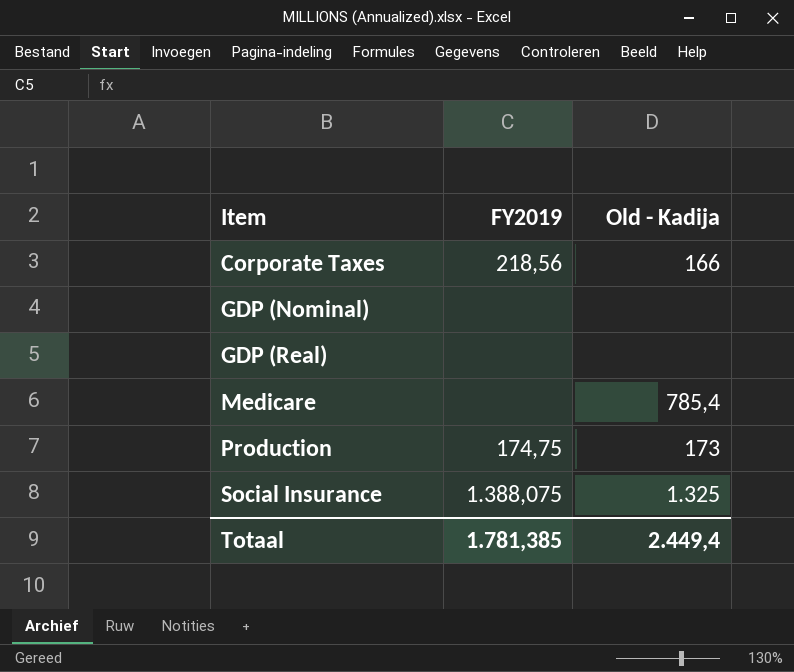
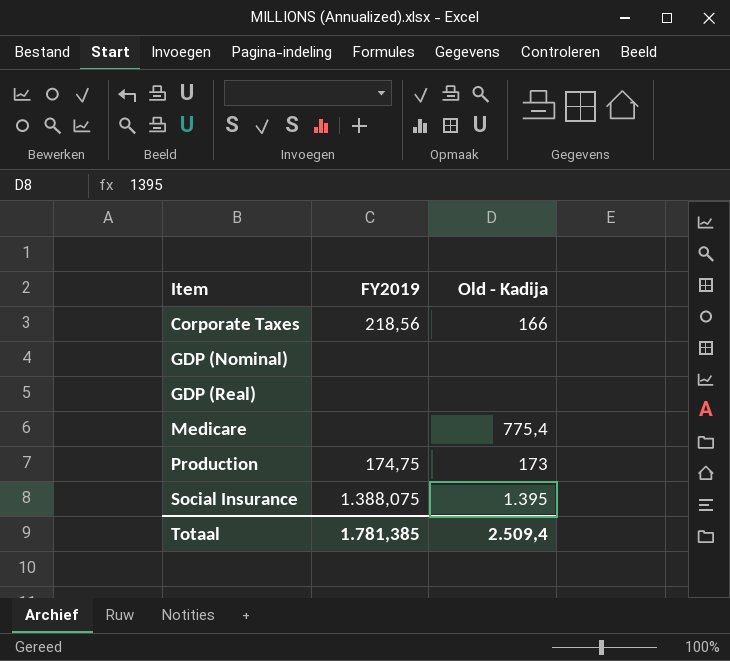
Medicare | Old - Kadija: 785,4 -> 775,4
Social Insurance | Old - Kadija: 1.325 -> 1.395
Totaal | Old - Kadija: 2.449,4 -> 2.509,4

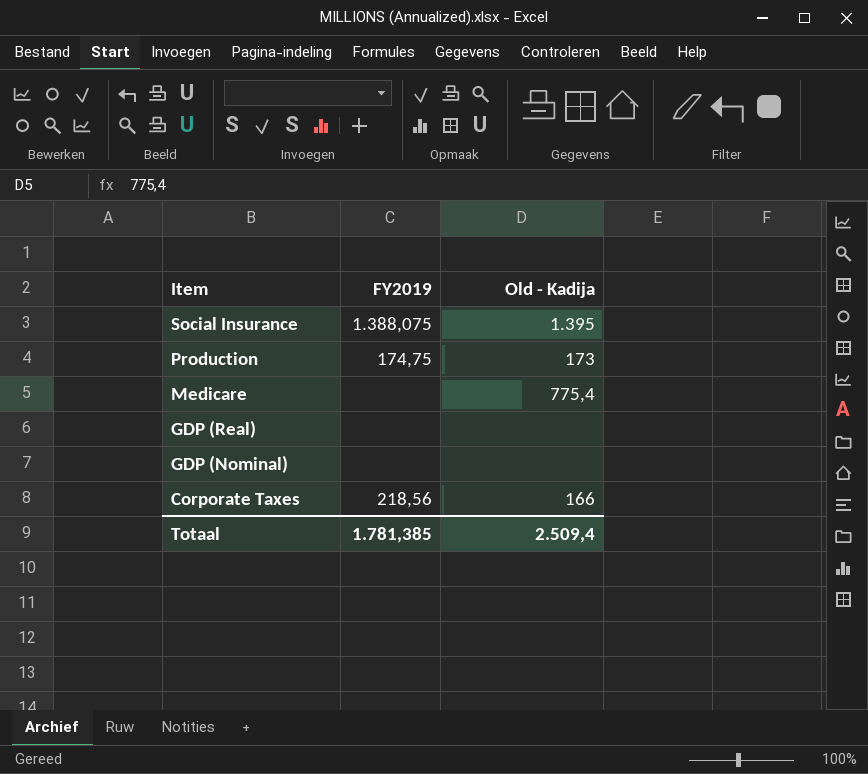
row order: Item ascending -> Item descending

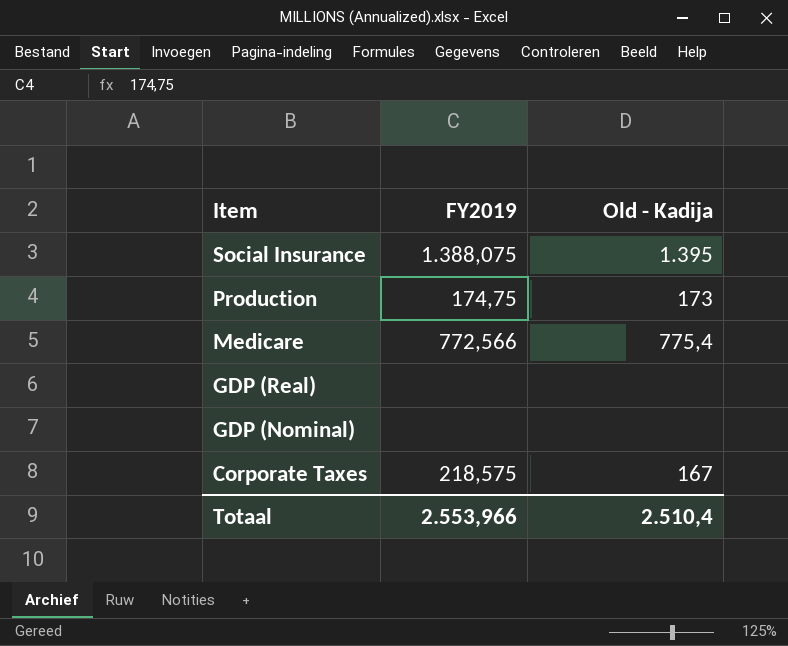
Medicare | FY2019: none -> 772,566
Corporate Taxes | FY2019: 218,56 -> 218,575
Corporate Taxes | Old - Kadija: 166 -> 167
Totaal | FY2019: 1.781,385 -> 2.553,966
Totaal | Old - Kadija: 2.509,4 -> 2.510,4

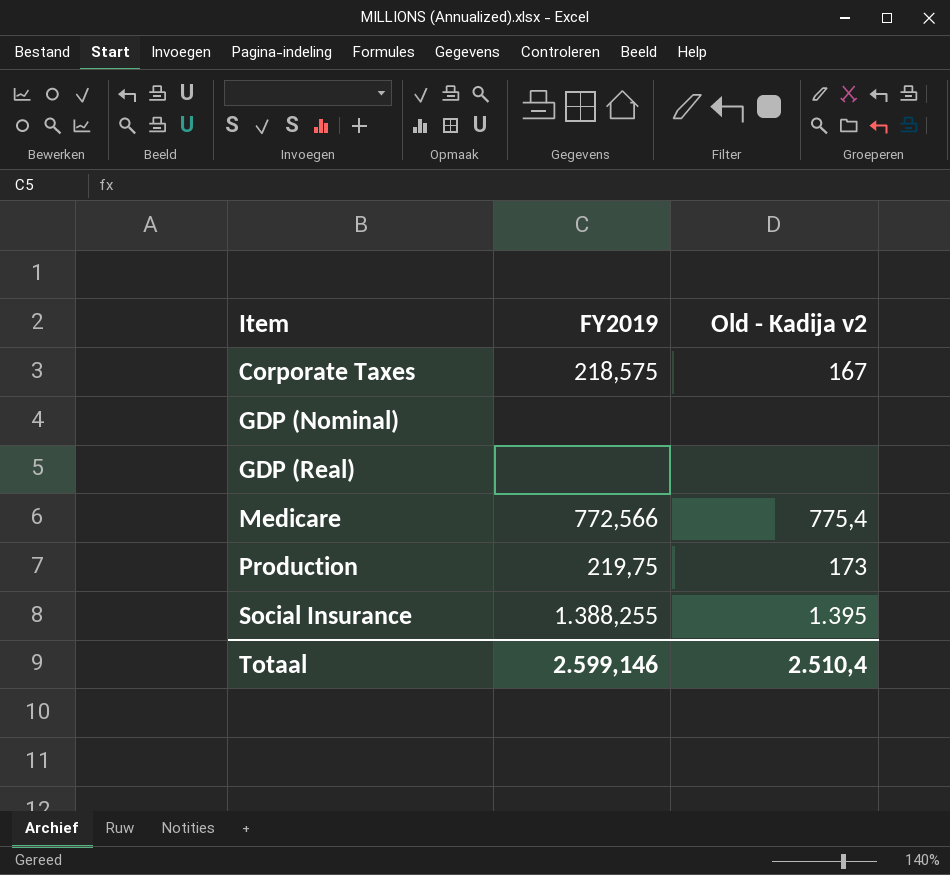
row order: Item descending -> Item ascending
column name: Old - Kadija -> Old - Kadija v2
Production | FY2019: 174,75 -> 219,75
Social Insurance | FY2019: 1.388,075 -> 1.388,255
Totaal | FY2019: 2.553,966 -> 2.599,146

